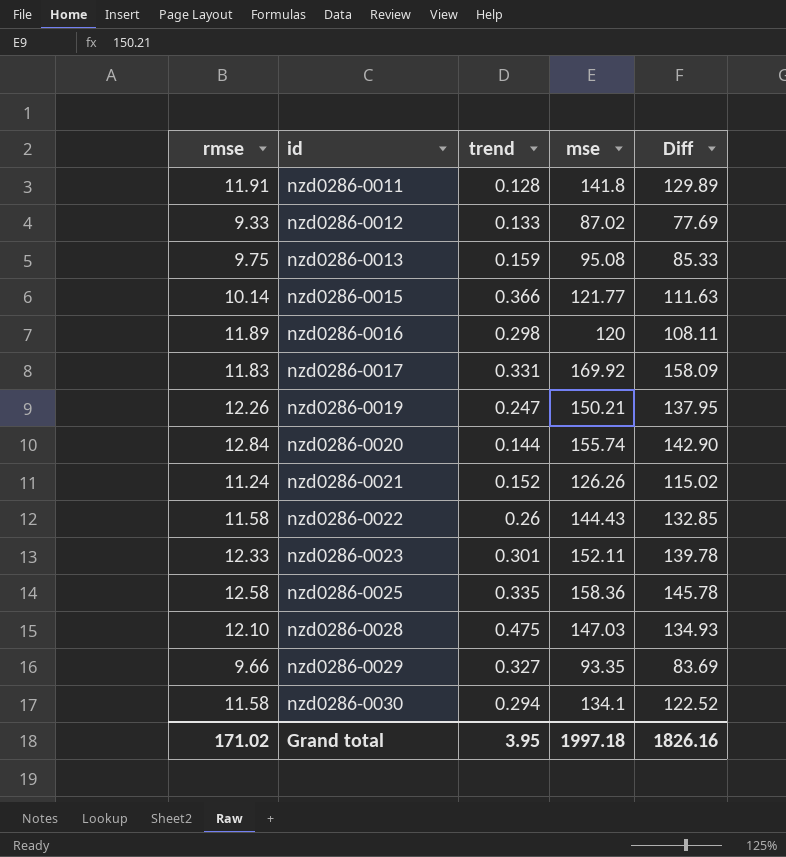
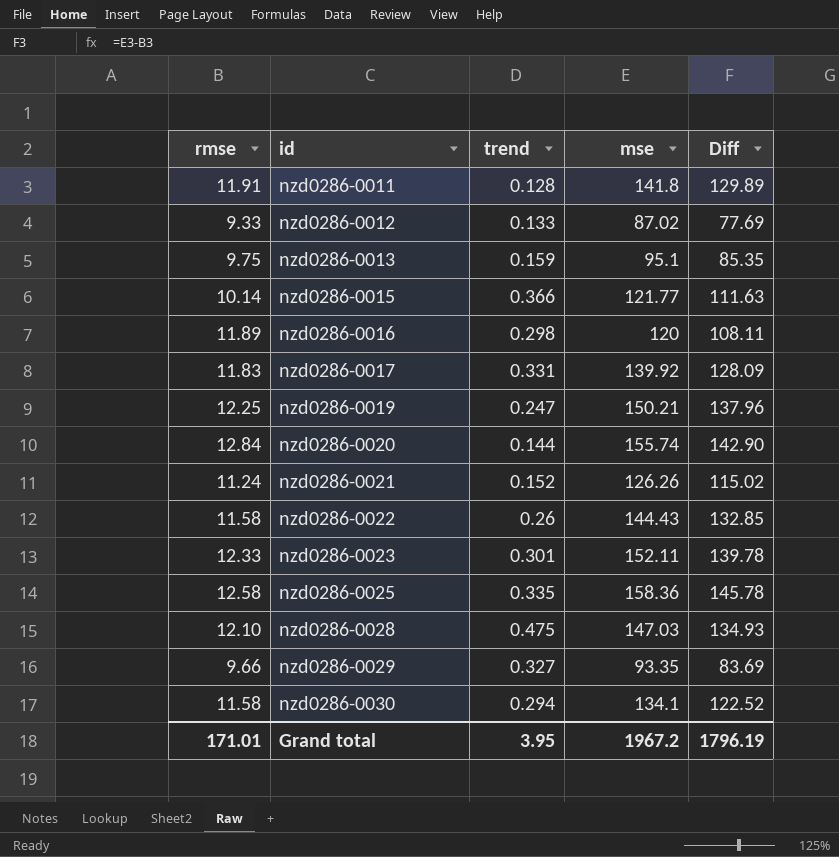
nzd0286-0013 | mse: 95.08 -> 95.1
nzd0286-0013 | Diff: 85.33 -> 85.35
nzd0286-0017 | mse: 169.92 -> 139.92
nzd0286-0017 | Diff: 158.09 -> 128.09
nzd0286-0019 | rmse: 12.26 -> 12.25
nzd0286-0019 | Diff: 137.95 -> 137.96
Grand total | rmse: 171.02 -> 171.01
Grand total | mse: 1997.18 -> 1967.2
Grand total | Diff: 1826.16 -> 1796.19

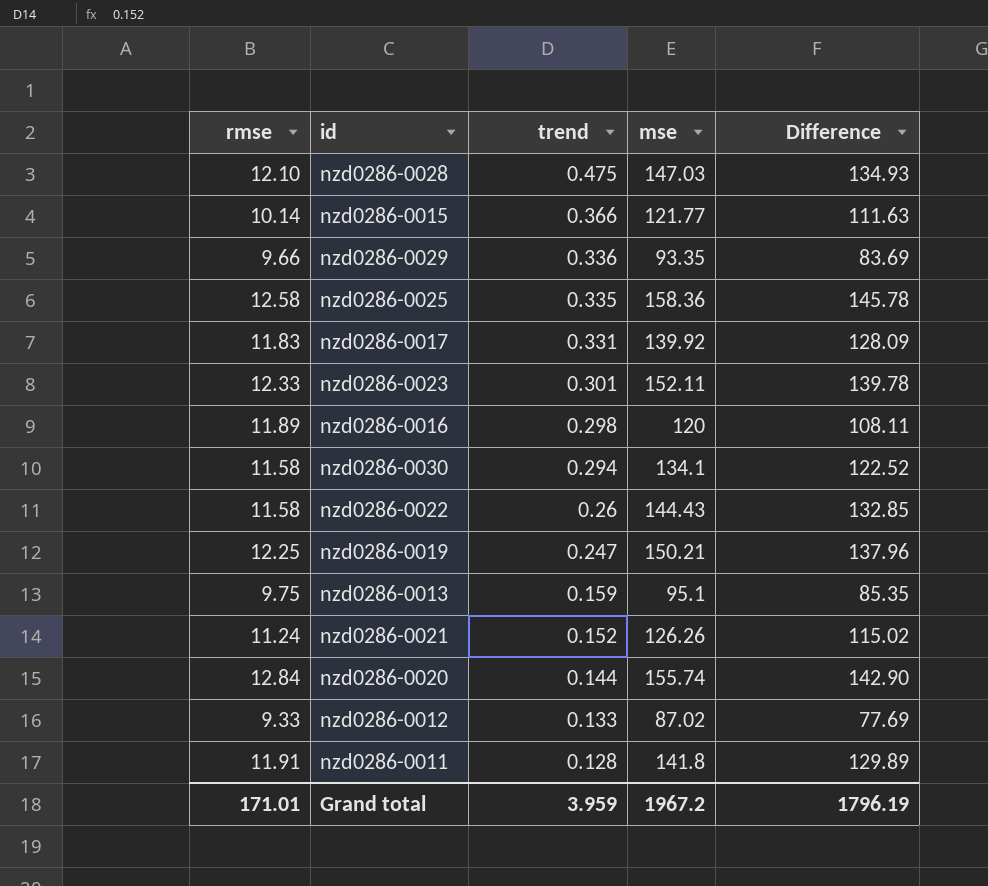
row order: id ascending -> trend descending
column name: Diff -> Difference
nzd0286-0029 | trend: 0.327 -> 0.336
Grand total | trend: 3.95 -> 3.959

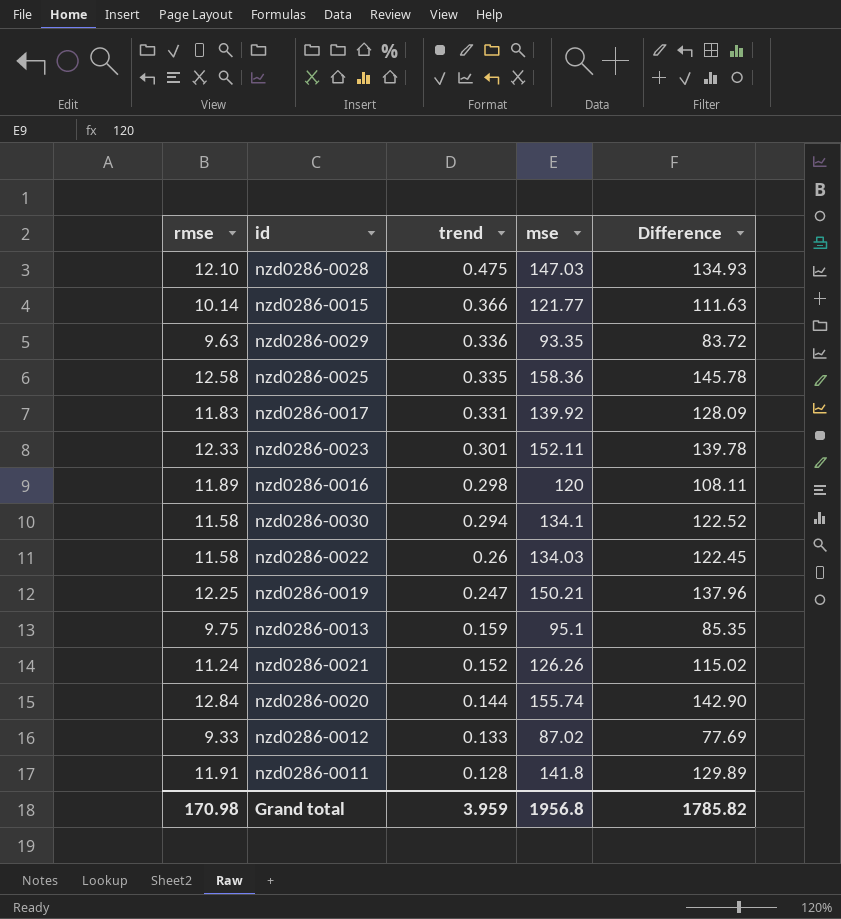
nzd0286-0029 | rmse: 9.66 -> 9.63
nzd0286-0029 | Difference: 83.69 -> 83.72
nzd0286-0022 | mse: 144.43 -> 134.03
nzd0286-0022 | Difference: 132.85 -> 122.45
Grand total | rmse: 171.01 -> 170.98
Grand total | mse: 1967.2 -> 1956.8
Grand total | Difference: 1796.19 -> 1785.82

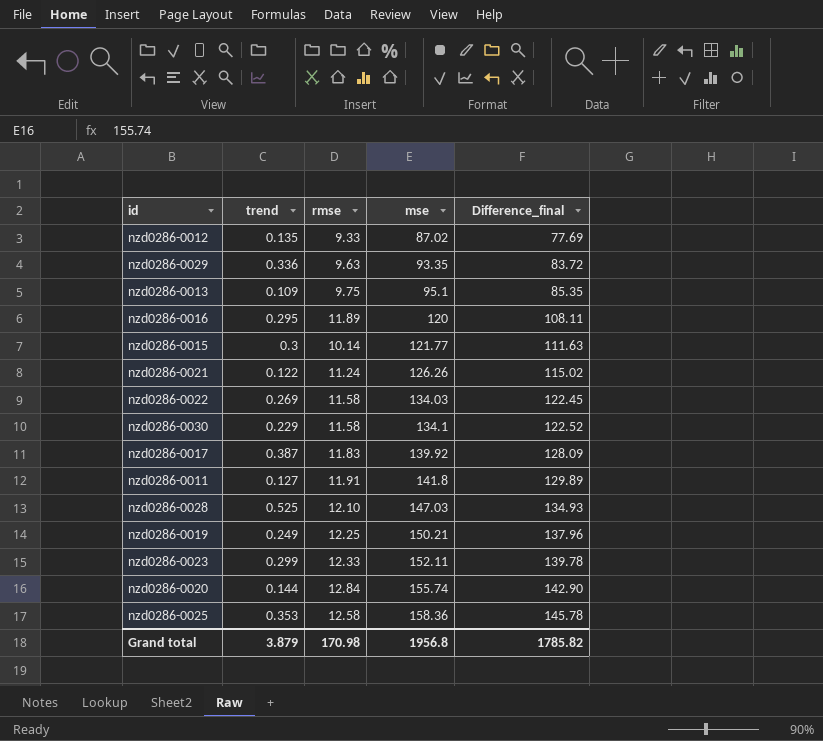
row order: trend descending -> mse ascending
column rmse | position: 1 -> 3
column name: Difference -> Difference_final
nzd0286-0012 | trend: 0.133 -> 0.135
nzd0286-0013 | trend: 0.159 -> 0.109
nzd0286-0016 | trend: 0.298 -> 0.295
nzd0286-0015 | trend: 0.366 -> 0.3
nzd0286-0021 | trend: 0.152 -> 0.122
nzd0286-0022 | trend: 0.26 -> 0.269
nzd0286-0030 | trend: 0.294 -> 0.229
nzd0286-0017 | trend: 0.331 -> 0.387
nzd0286-0011 | trend: 0.128 -> 0.127
nzd0286-0028 | trend: 0.475 -> 0.525
nzd0286-0019 | trend: 0.247 -> 0.249
nzd0286-0023 | trend: 0.301 -> 0.299
nzd0286-0025 | trend: 0.335 -> 0.353
Grand total | trend: 3.959 -> 3.879

